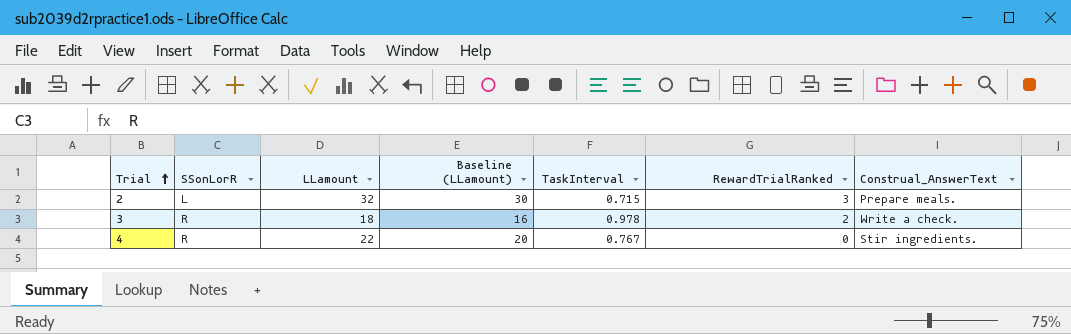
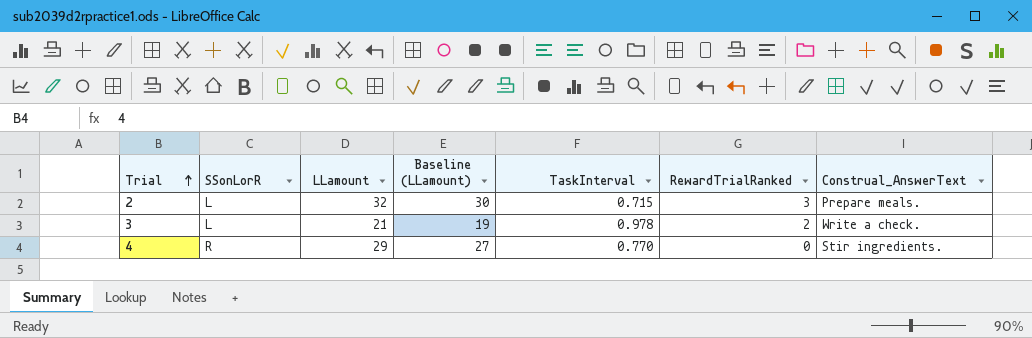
3 | SSonLorR: R -> L
3 | LLamount: 18 -> 21
3 | Baseline (LLamount): 16 -> 19
4 | LLamount: 22 -> 29
4 | Baseline (LLamount): 20 -> 27
4 | TaskInterval: 0.767 -> 0.770

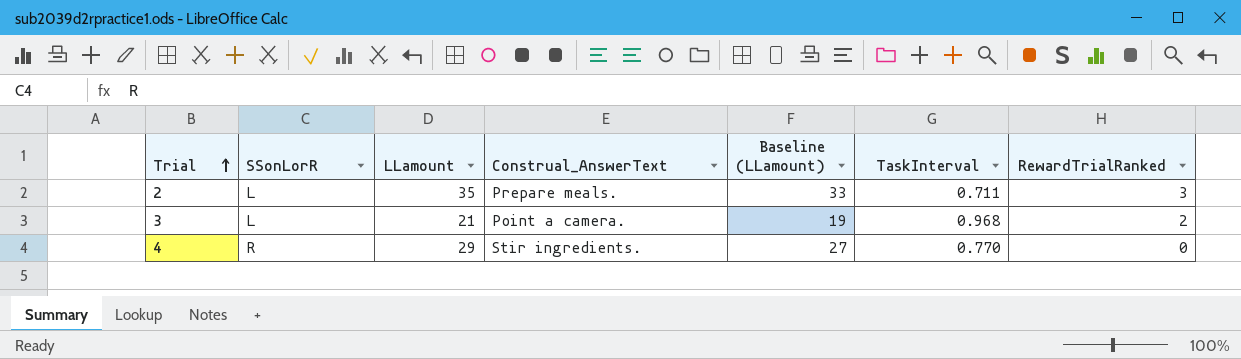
column Construal_AnswerText | position: 7 -> 4
2 | LLamount: 32 -> 35
2 | Baseline (LLamount): 30 -> 33
2 | TaskInterval: 0.715 -> 0.711
3 | Construal_AnswerText: Write a check. -> Point a camera.
3 | TaskInterval: 0.978 -> 0.968

